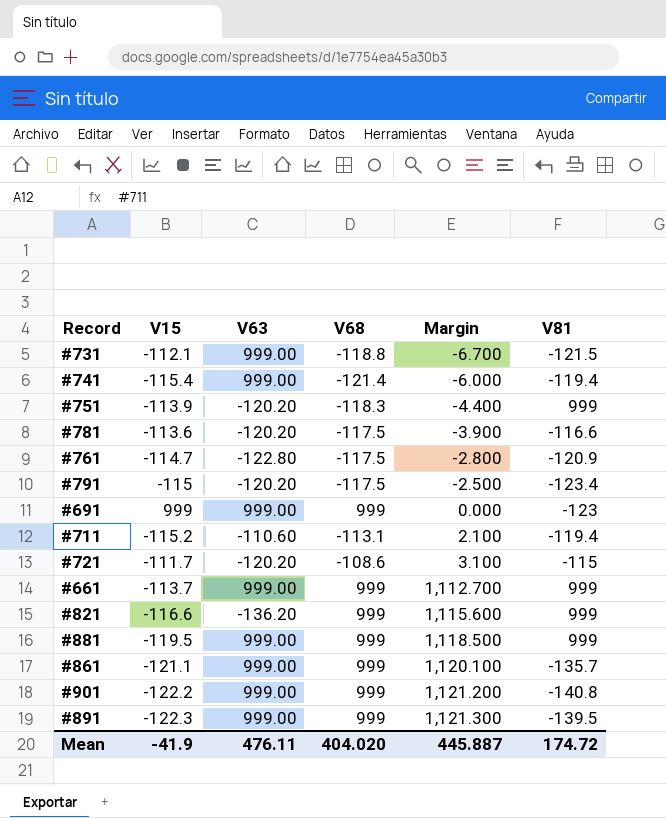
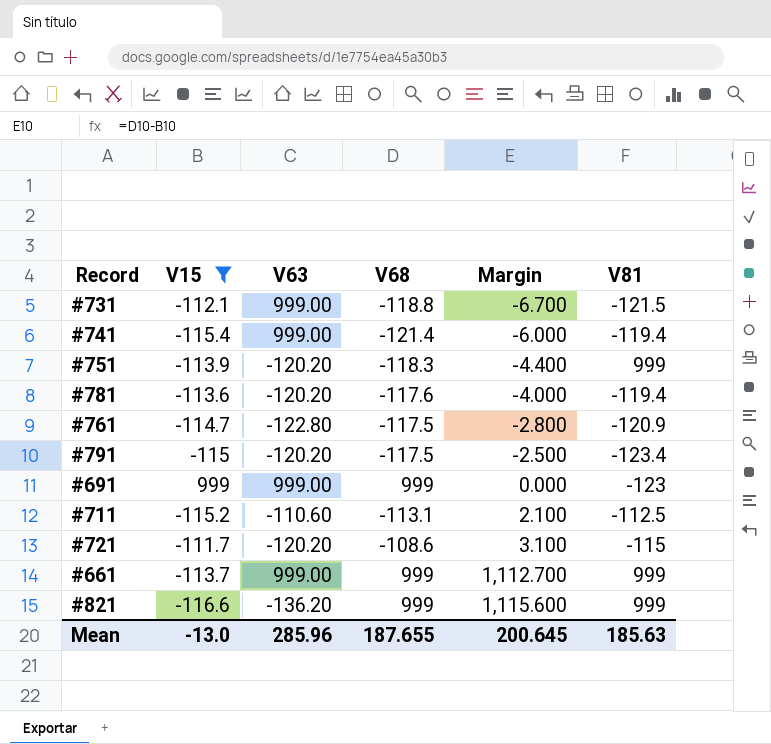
filter: none -> V15 >= -116.6
#781 | V68: -117.5 -> -117.6
#781 | Margin: -3.900 -> -4.000
#781 | V81: -116.6 -> -119.4
#711 | V81: -119.4 -> -112.5
Mean | V15: -41.9 -> -13.0
Mean | V63: 476.11 -> 285.96
Mean | V68: 404.020 -> 187.655
Mean | Margin: 445.887 -> 200.645
Mean | V81: 174.72 -> 185.63

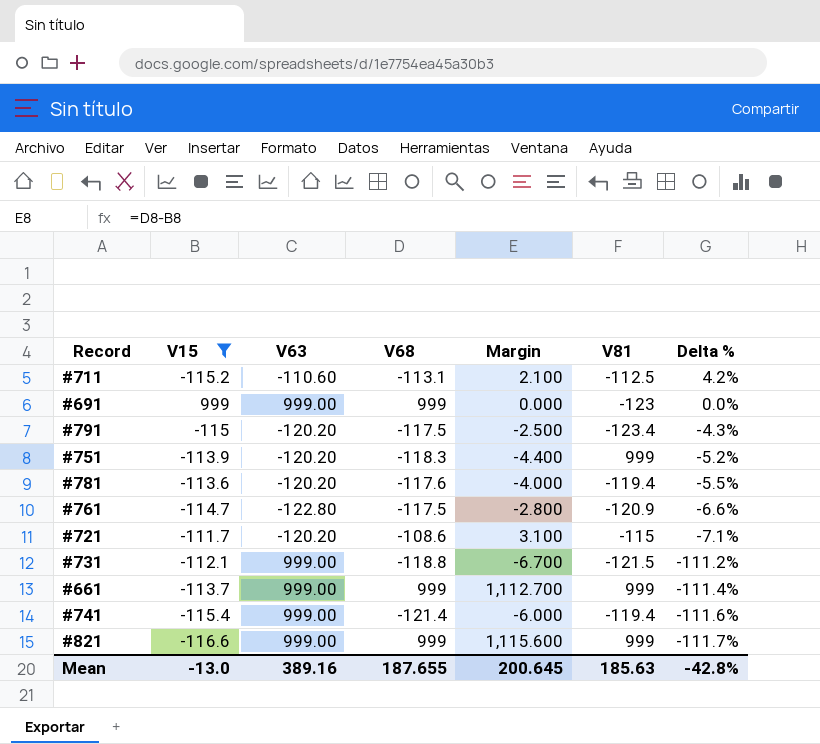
row order: Margin ascending -> Delta % descending
column Delta % | formula: none -> ([V15] - [V63]) / [V63]
#821 | V63: -136.20 -> 999.00
Mean | V63: 285.96 -> 389.16

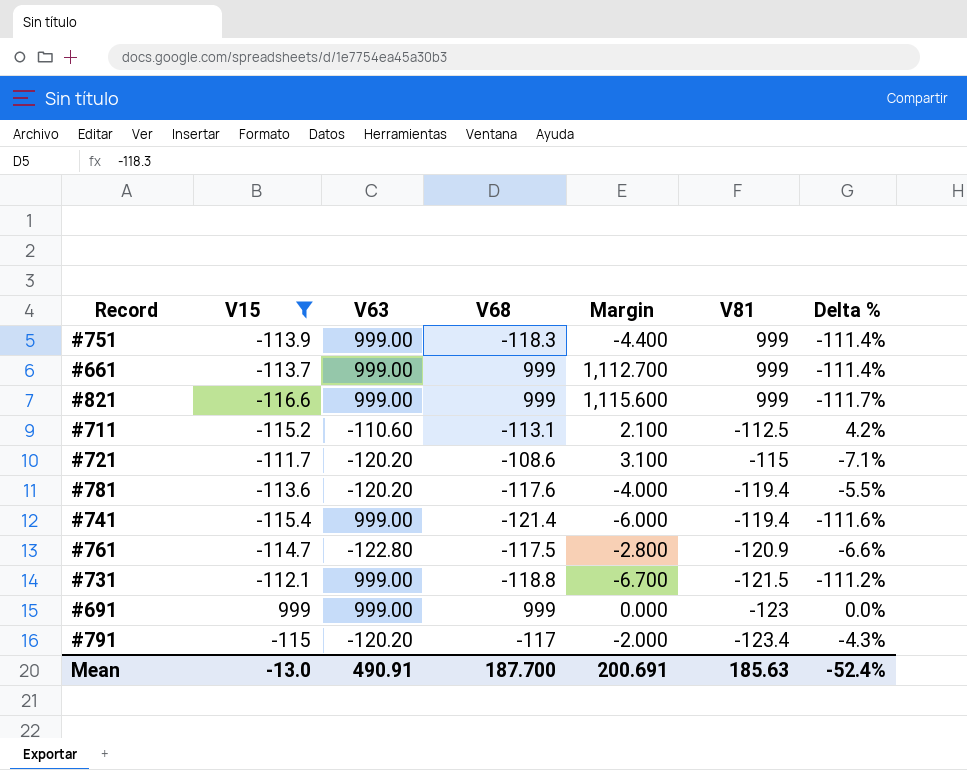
row order: Delta % descending -> V81 descending
#751 | V63: -120.20 -> 999.00
#751 | Delta %: -5.2% -> -111.4%
#791 | V68: -117.5 -> -117
#791 | Margin: -2.500 -> -2.000
Mean | V63: 389.16 -> 490.91
Mean | V68: 187.655 -> 187.700
Mean | Margin: 200.645 -> 200.691
Mean | Delta %: -42.8% -> -52.4%

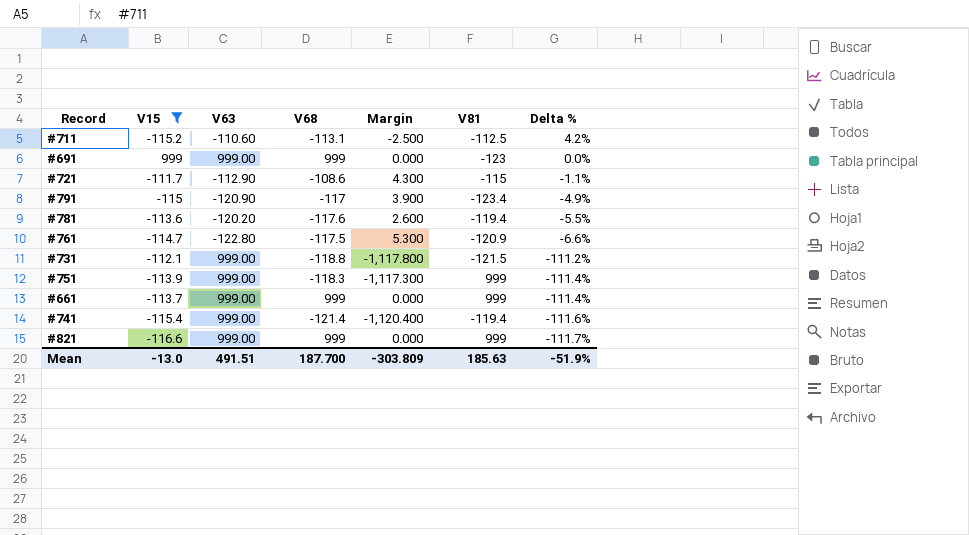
row order: V81 descending -> Delta % descending
column Margin | formula: [V68] - [V15] -> [V68] - [V63]
#721 | V63: -120.20 -> -112.90
#721 | Delta %: -7.1% -> -1.1%
#791 | V63: -120.20 -> -120.90
#791 | Delta %: -4.3% -> -4.9%
Mean | V63: 490.91 -> 491.51
Mean | Margin: 200.691 -> -303.809
Mean | Delta %: -52.4% -> -51.9%

